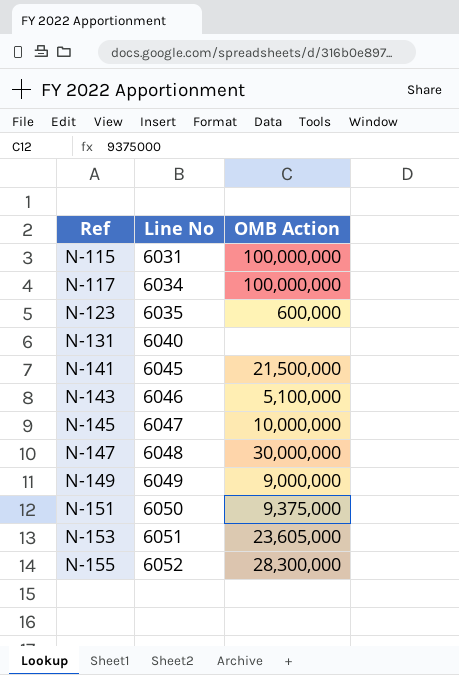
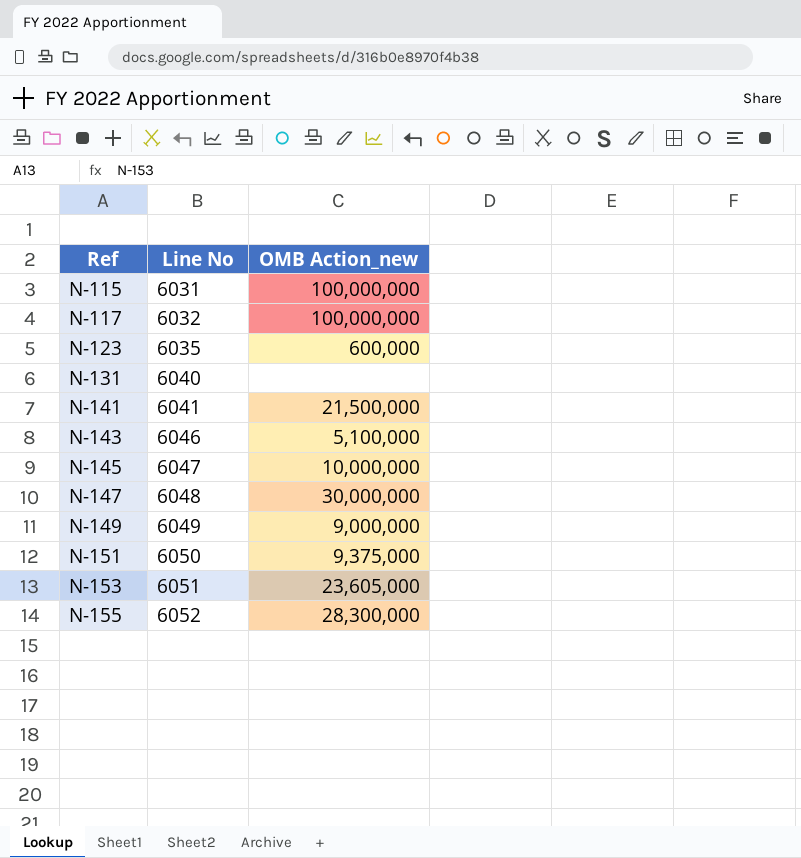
column name: OMB Action -> OMB Action_new
N-117 | Line No: 6034 -> 6032
N-141 | Line No: 6045 -> 6041

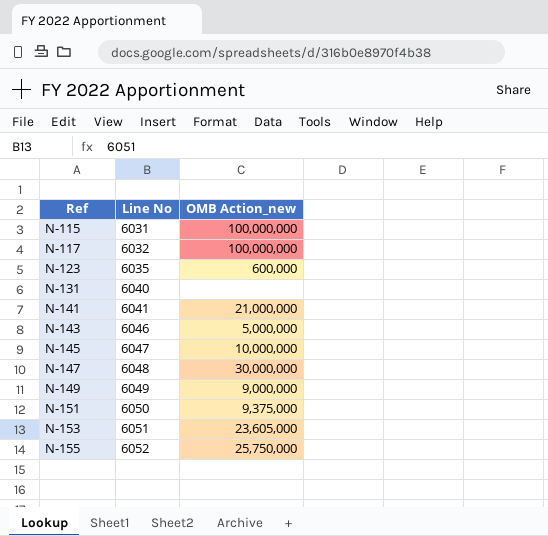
N-141 | OMB Action_new: 21,500,000 -> 21,000,000
N-143 | OMB Action_new: 5,100,000 -> 5,000,000
N-155 | OMB Action_new: 28,300,000 -> 25,750,000

